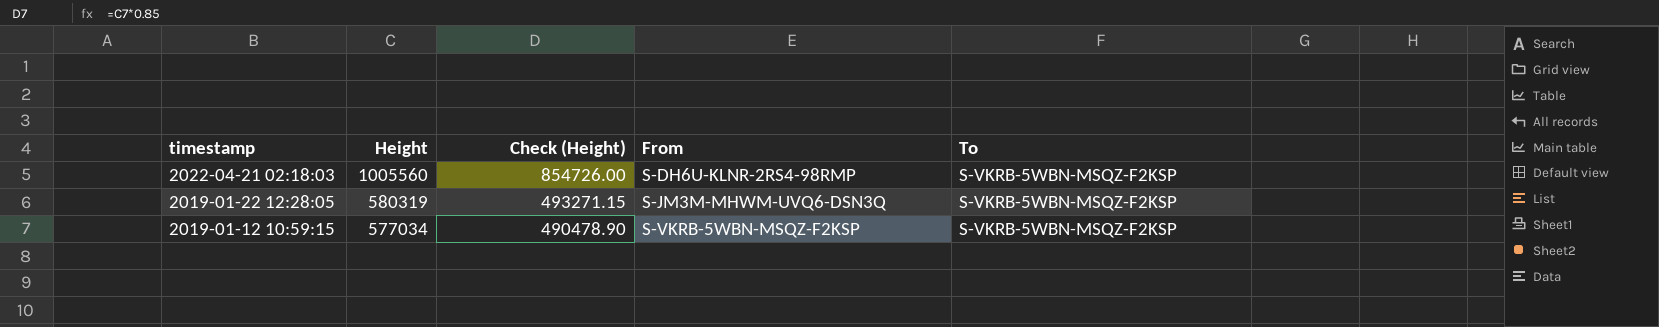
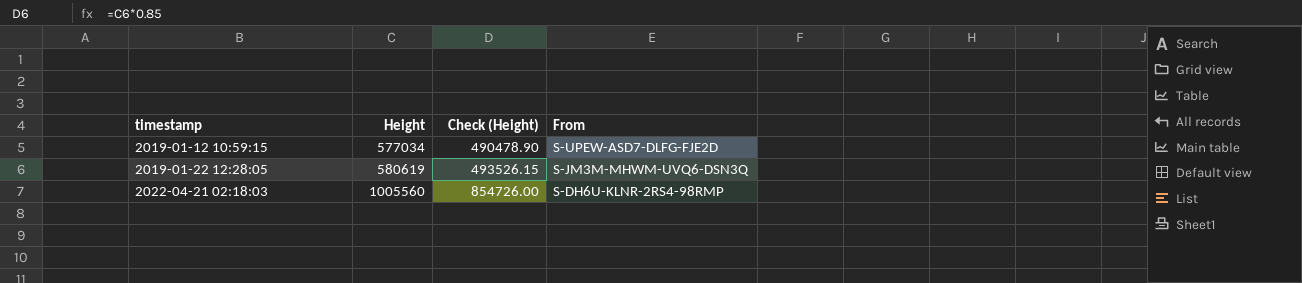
row order: timestamp descending -> timestamp ascending
column To | position: 5 -> none
2019-01-12 10:59:15 | From: S-VKRB-5WBN-MSQZ-F2KSP -> S-UPEW-ASD7-DLFG-FJE2D
2019-01-22 12:28:05 | Height: 580319 -> 580619
2019-01-22 12:28:05 | Check (Height): 493271.15 -> 493526.15

